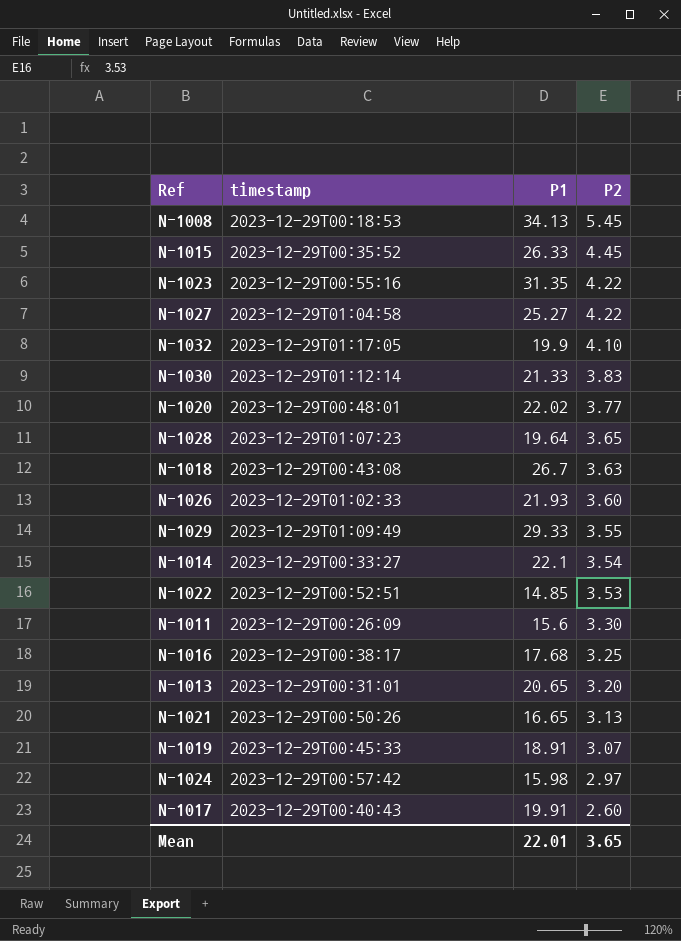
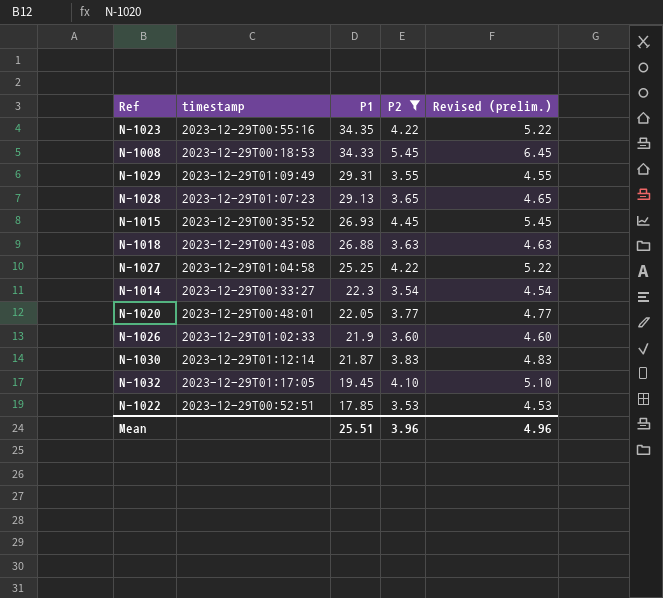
filter: none -> P2 >= 3.53
row order: P2 descending -> P1 descending
column Revised (prelim.) | formula: none -> [P2] + 1
N-1023 | P1: 31.35 -> 34.35
N-1008 | P1: 34.13 -> 34.33
N-1029 | P1: 29.33 -> 29.31
N-1028 | P1: 19.64 -> 29.13
N-1015 | P1: 26.33 -> 26.93
N-1018 | P1: 26.7 -> 26.88
N-1027 | P1: 25.27 -> 25.25
N-1014 | P1: 22.1 -> 22.3
N-1020 | P1: 22.02 -> 22.05
N-1026 | P1: 21.93 -> 21.9
N-1030 | P1: 21.33 -> 21.87
N-1032 | P1: 19.9 -> 19.45
N-1022 | P1: 14.85 -> 17.85
Mean | P1: 22.01 -> 25.51
Mean | P2: 3.65 -> 3.96

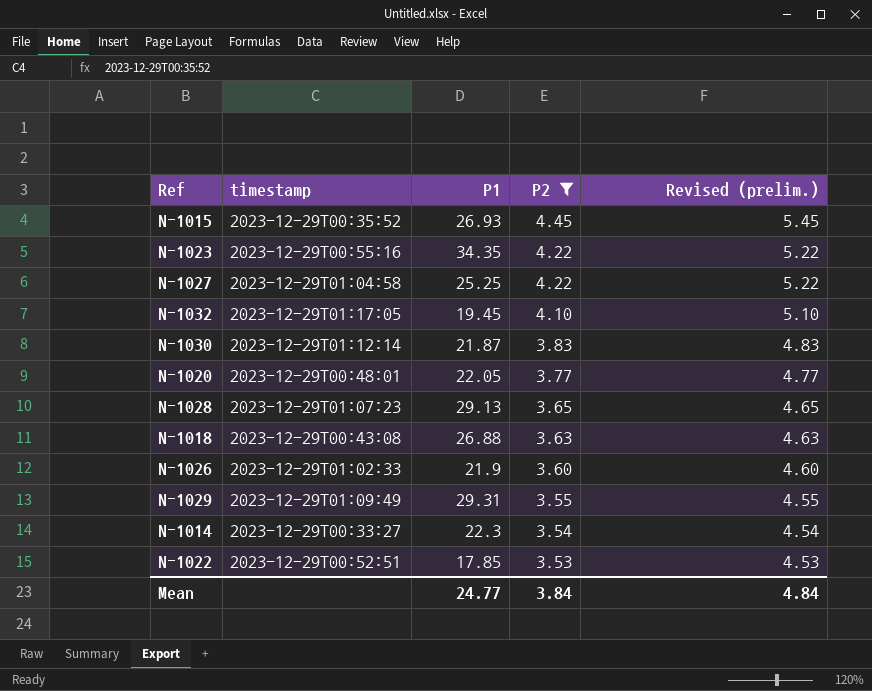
row order: P1 descending -> P2 descending
row N-1008: 2023-12-29T00:18:53 | 34.33 | 5.45 | 6.45 -> none
Mean | P1: 25.51 -> 24.77
Mean | P2: 3.96 -> 3.84
Mean | Revised (prelim.): 4.96 -> 4.84

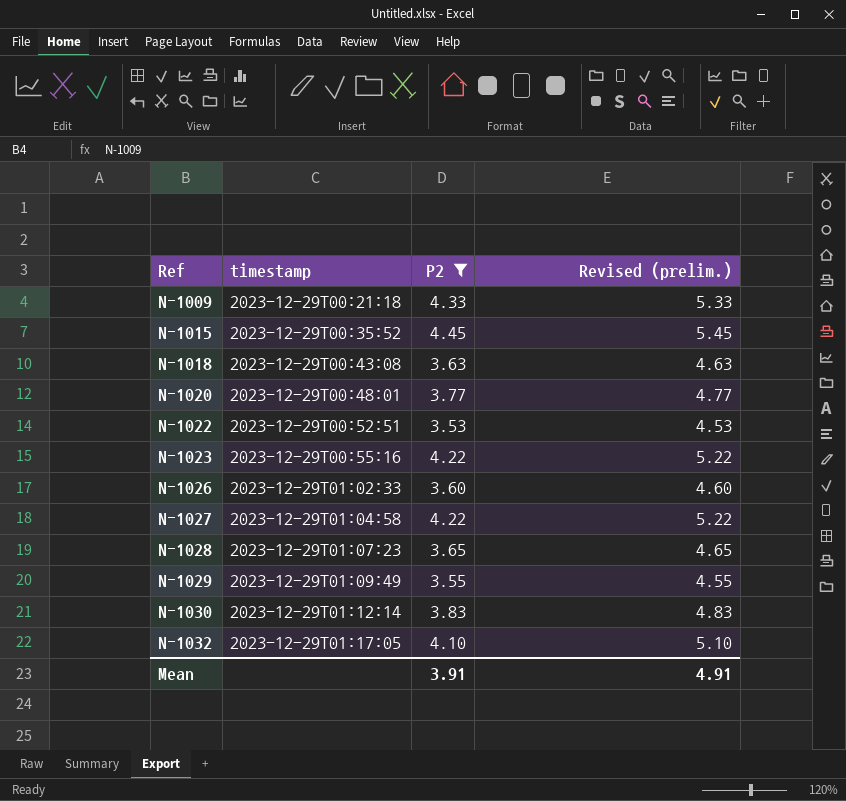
row order: P2 descending -> Ref ascending
column P1 | position: 3 -> none
row N-1014: 2023-12-29T00:33:27 | 22.3 | 3.54 | 4.54 -> none
row N-1009: none -> 2023-12-29T00:21:18 | 4.33 | 5.33
Mean | P2: 3.84 -> 3.91
Mean | Revised (prelim.): 4.84 -> 4.91

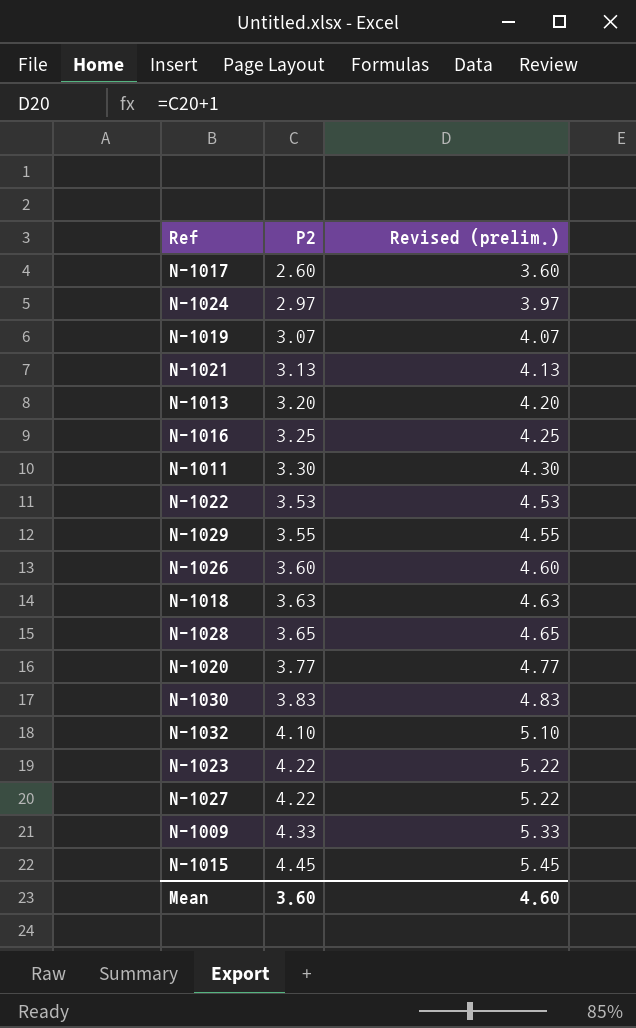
filter: P2 >= 3.53 -> none
row order: Ref ascending -> P2 ascending
column timestamp | position: 2 -> none
Mean | P2: 3.91 -> 3.60
Mean | Revised (prelim.): 4.91 -> 4.60

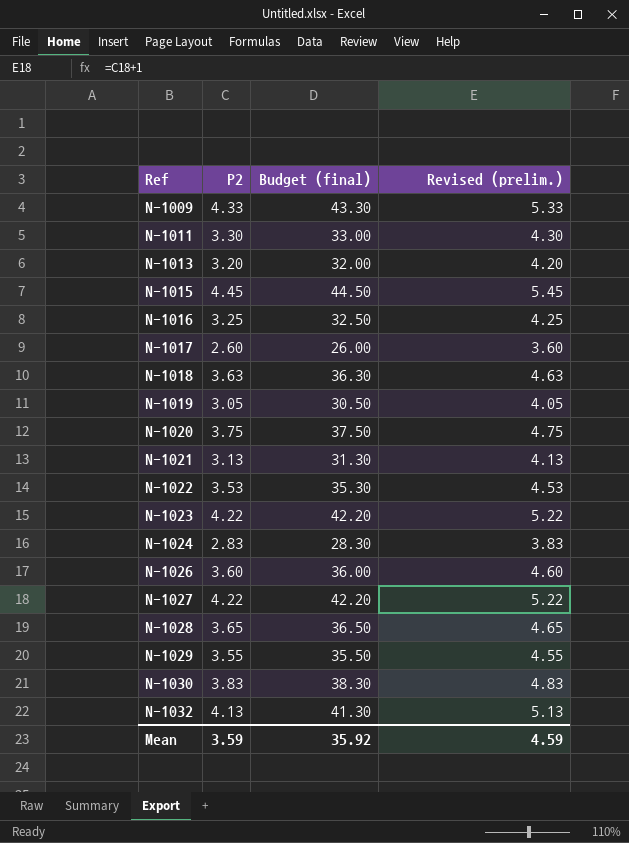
row order: P2 ascending -> Ref ascending
column Budget (final) | formula: none -> [P2] * 10
N-1019 | P2: 3.07 -> 3.05
N-1019 | Revised (prelim.): 4.07 -> 4.05
N-1020 | P2: 3.77 -> 3.75
N-1020 | Revised (prelim.): 4.77 -> 4.75
N-1024 | P2: 2.97 -> 2.83
N-1024 | Revised (prelim.): 3.97 -> 3.83
N-1032 | P2: 4.10 -> 4.13
N-1032 | Revised (prelim.): 5.10 -> 5.13
Mean | P2: 3.60 -> 3.59
Mean | Revised (prelim.): 4.60 -> 4.59

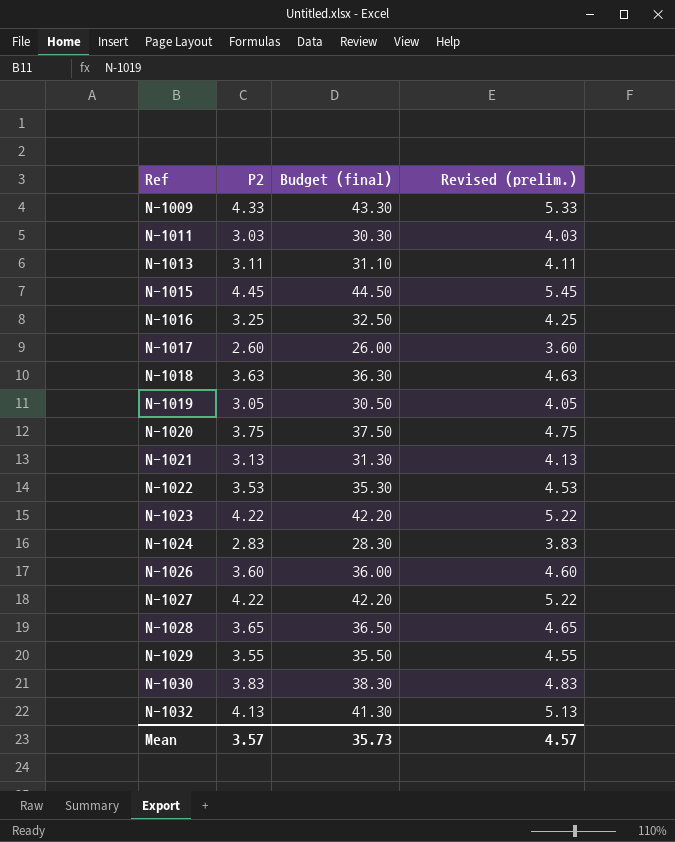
N-1011 | P2: 3.30 -> 3.03
N-1011 | Budget (final): 33.00 -> 30.30
N-1011 | Revised (prelim.): 4.30 -> 4.03
N-1013 | P2: 3.20 -> 3.11
N-1013 | Budget (final): 32.00 -> 31.10
N-1013 | Revised (prelim.): 4.20 -> 4.11
Mean | P2: 3.59 -> 3.57
Mean | Budget (final): 35.92 -> 35.73
Mean | Revised (prelim.): 4.59 -> 4.57

